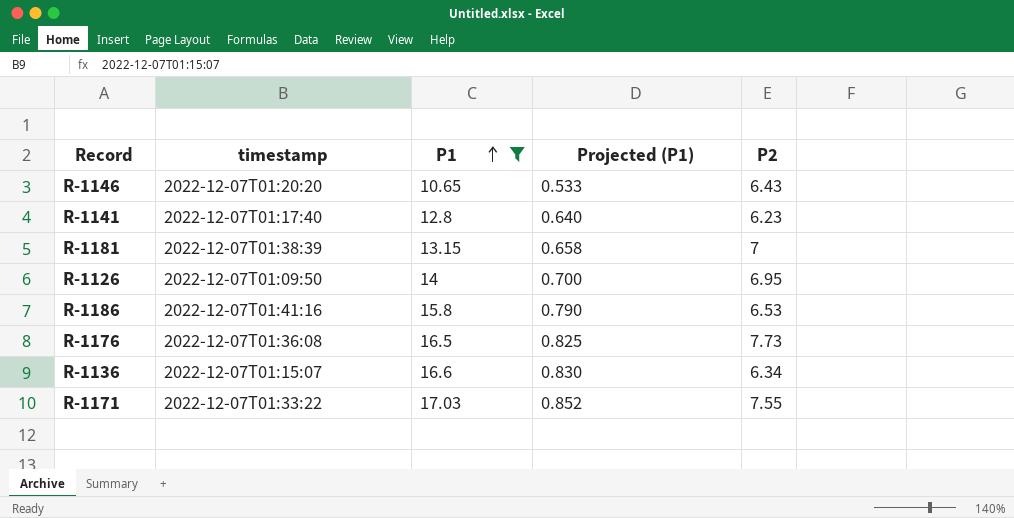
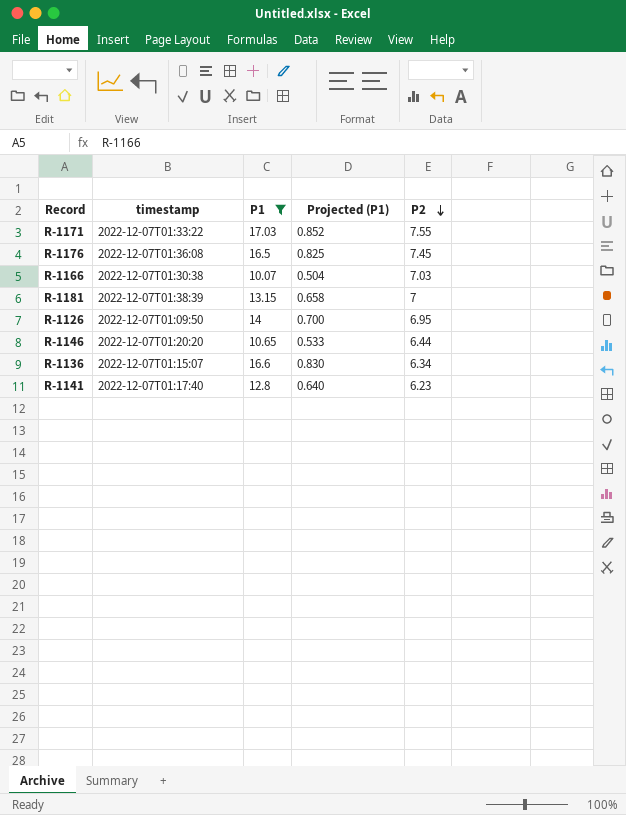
row order: P1 ascending -> P2 descending
row R-1186: 2022-12-07T01:41:16 | 15.8 | 0.790 | 6.53 -> none
R-1176 | P2: 7.73 -> 7.45
row R-1166: none -> 2022-12-07T01:30:38 | 10.07 | 0.504 | 7.03
R-1146 | P2: 6.43 -> 6.44

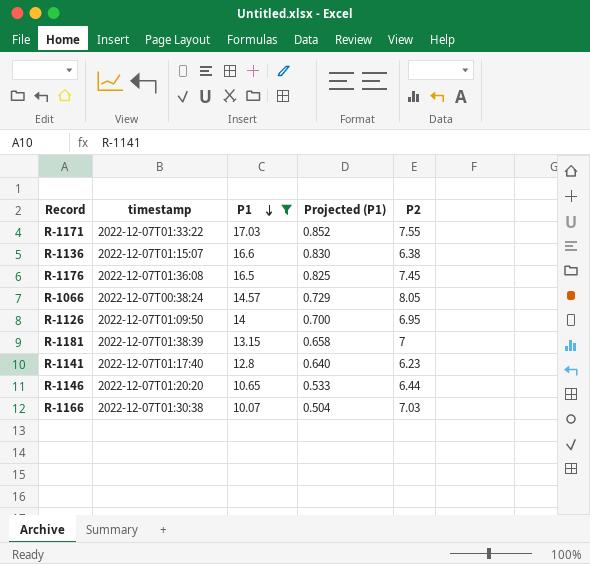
row order: P2 descending -> P1 descending
R-1136 | P2: 6.34 -> 6.38
row R-1066: none -> 2022-12-07T00:38:24 | 14.57 | 0.729 | 8.05

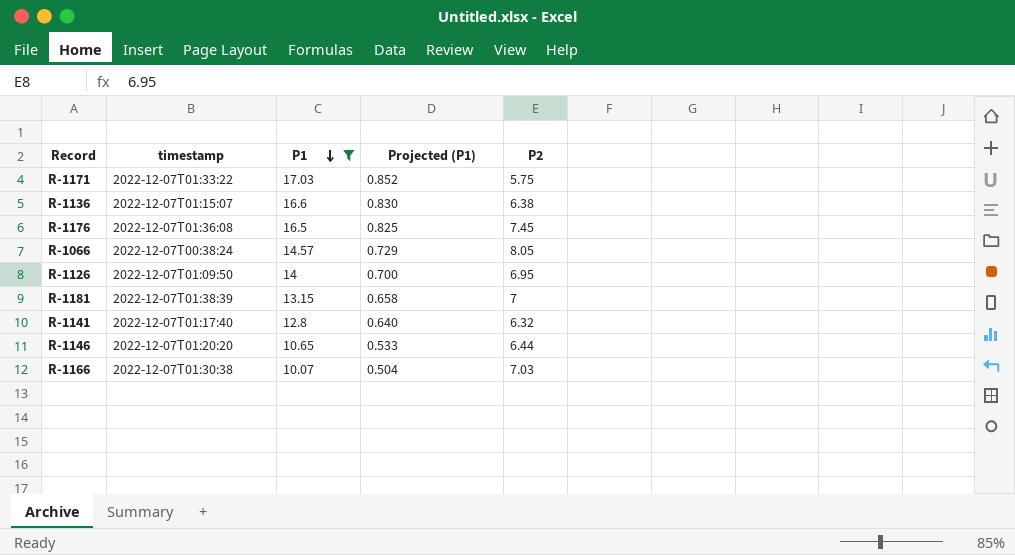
R-1171 | P2: 7.55 -> 5.75
R-1141 | P2: 6.23 -> 6.32

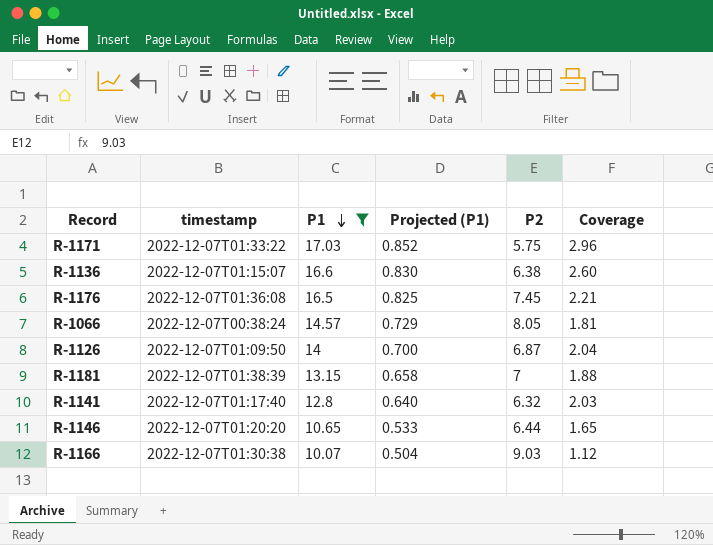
column Coverage | formula: none -> [P1] / [P2]
R-1126 | P2: 6.95 -> 6.87
R-1166 | P2: 7.03 -> 9.03

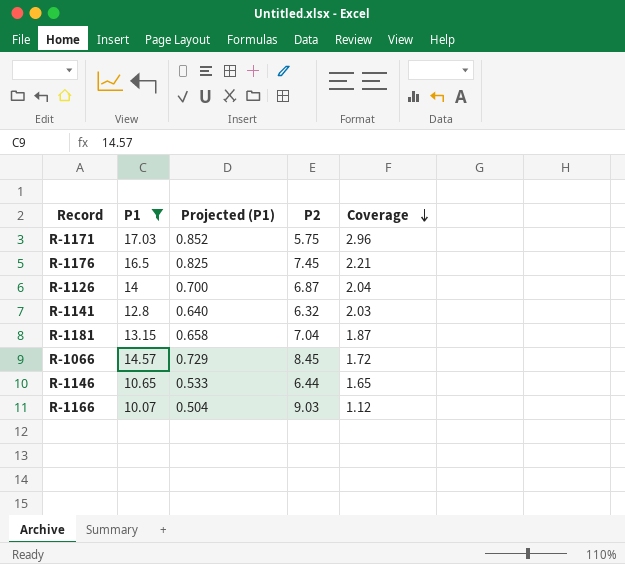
row order: P1 descending -> Coverage descending
column timestamp | position: 2 -> none
row R-1136: 2022-12-07T01:15:07 | 16.6 | 0.830 | 6.38 | 2.60 -> none
R-1181 | P2: 7 -> 7.04
R-1181 | Coverage: 1.88 -> 1.87
R-1066 | P2: 8.05 -> 8.45
R-1066 | Coverage: 1.81 -> 1.72

